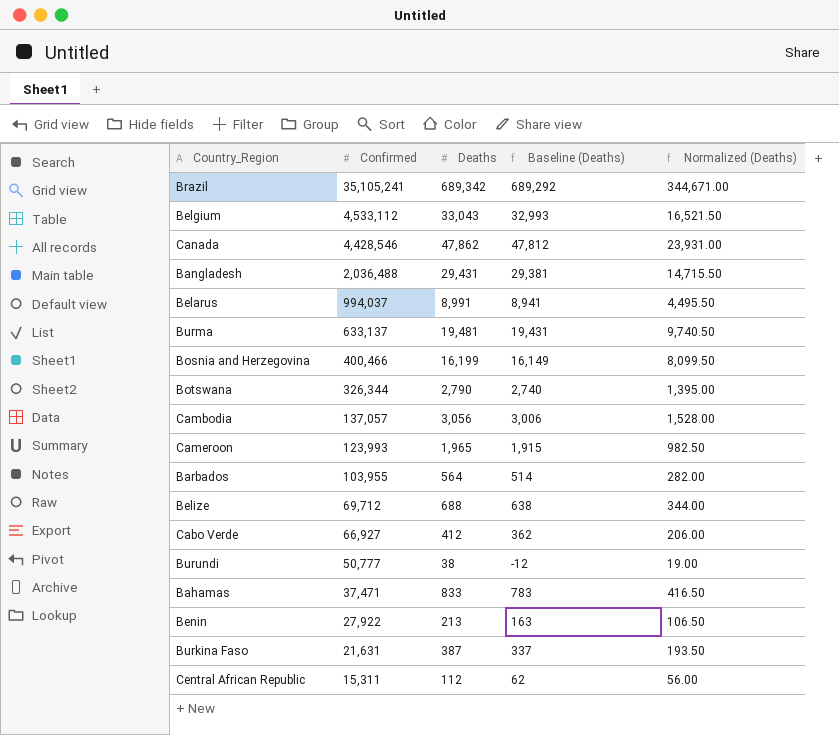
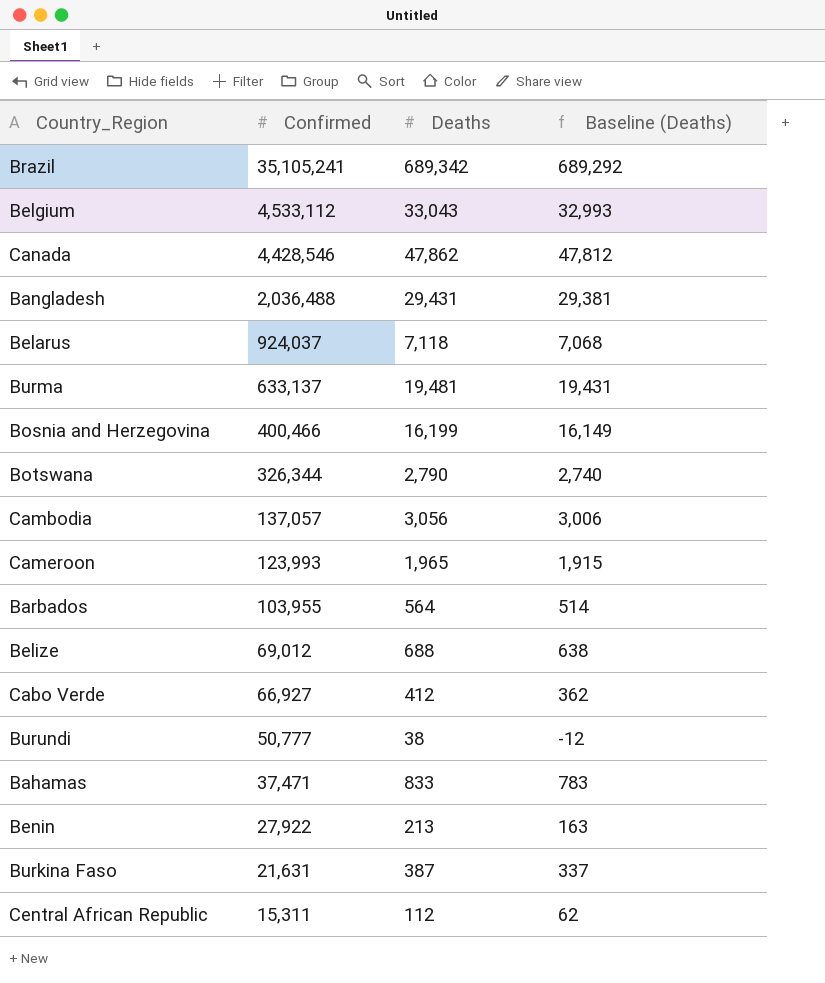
column Normalized (Deaths) | formula: [Deaths] * 0.5 -> none
Belarus | Confirmed: 994,037 -> 924,037
Belarus | Deaths: 8,991 -> 7,118
Belarus | Baseline (Deaths): 8,941 -> 7,068
Belize | Confirmed: 69,712 -> 69,012

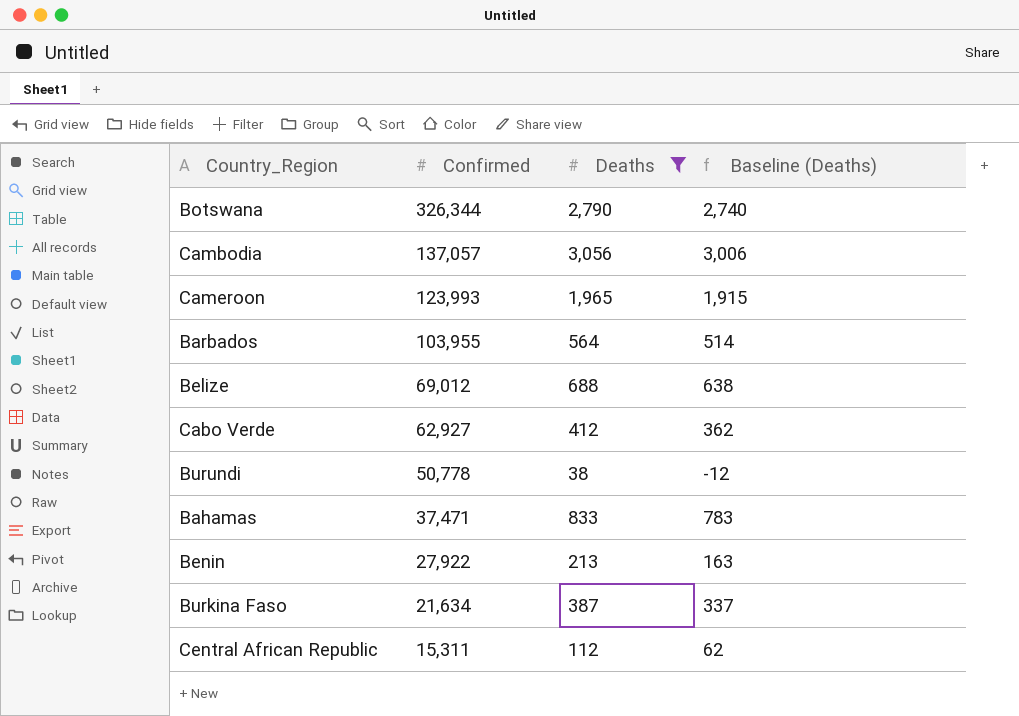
filter: none -> Deaths <= 3,056
Cabo Verde | Confirmed: 66,927 -> 62,927
Burundi | Confirmed: 50,777 -> 50,778
Burkina Faso | Confirmed: 21,631 -> 21,634

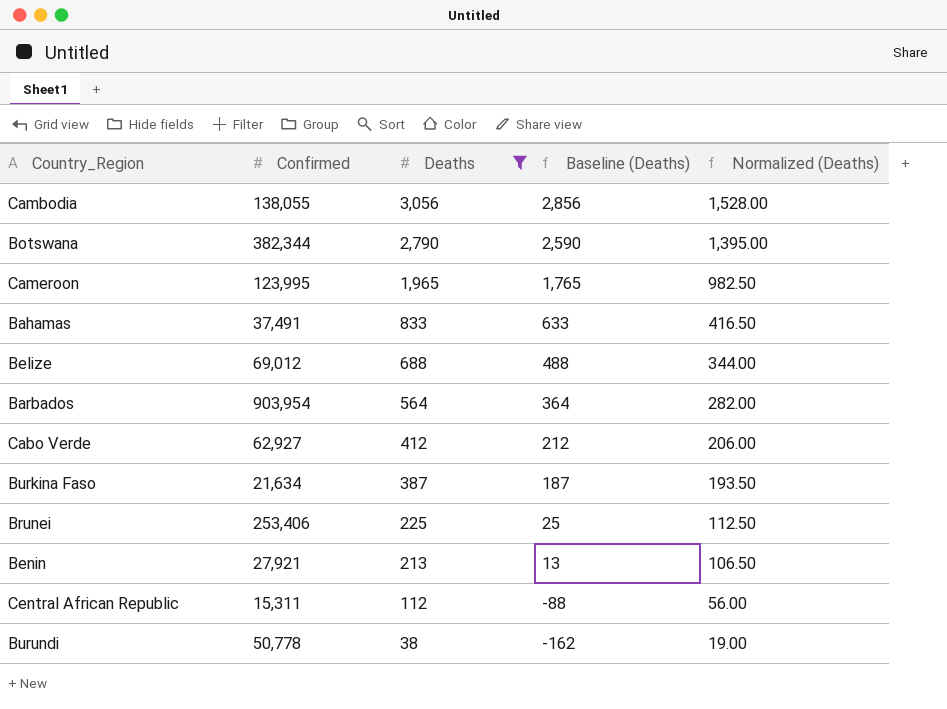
row order: Confirmed descending -> Deaths descending
column Baseline (Deaths) | formula: [Deaths] - 50 -> [Deaths] - 200
column Normalized (Deaths) | formula: none -> [Deaths] * 0.5
Cambodia | Confirmed: 137,057 -> 138,055
Botswana | Confirmed: 326,344 -> 382,344
Cameroon | Confirmed: 123,993 -> 123,995
Bahamas | Confirmed: 37,471 -> 37,491
Barbados | Confirmed: 103,955 -> 903,954
row Brunei: none -> 253,406 | 225 | 25 | 112.50
Benin | Confirmed: 27,922 -> 27,921

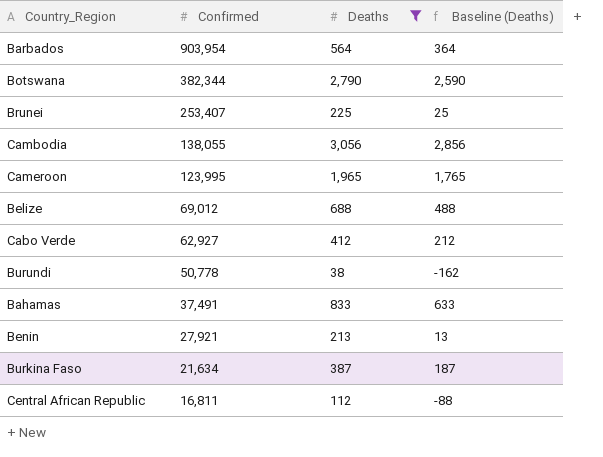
row order: Deaths descending -> Confirmed descending
column Normalized (Deaths) | formula: [Deaths] * 0.5 -> none
Brunei | Confirmed: 253,406 -> 253,407
Central African Republic | Confirmed: 15,311 -> 16,811

